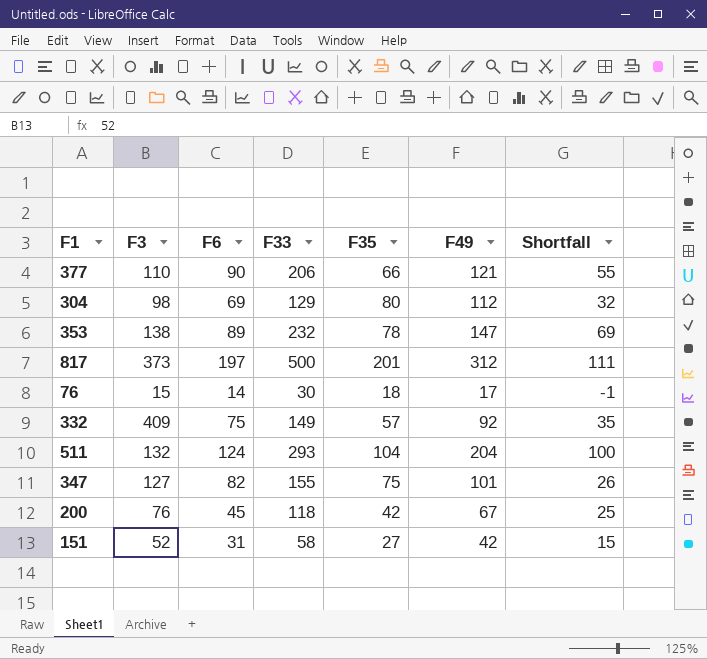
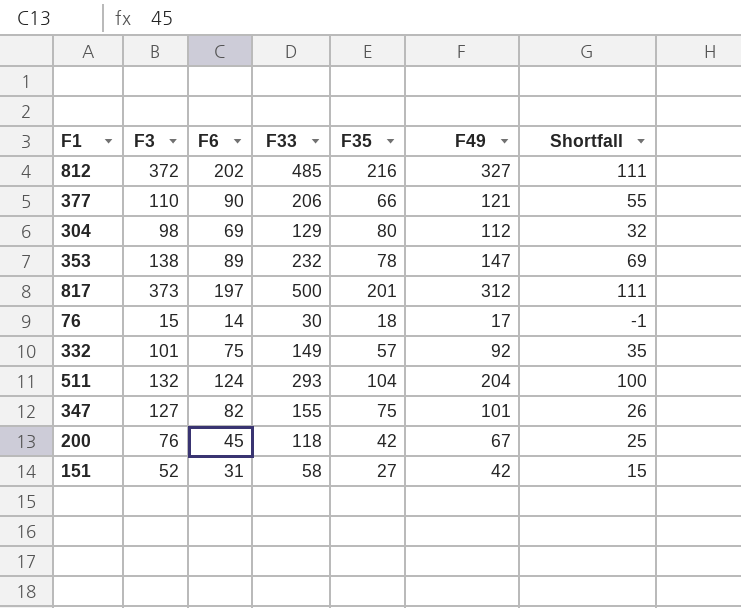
row 812: none -> 372 | 202 | 485 | 216 | 327 | 111
332 | F3: 409 -> 101

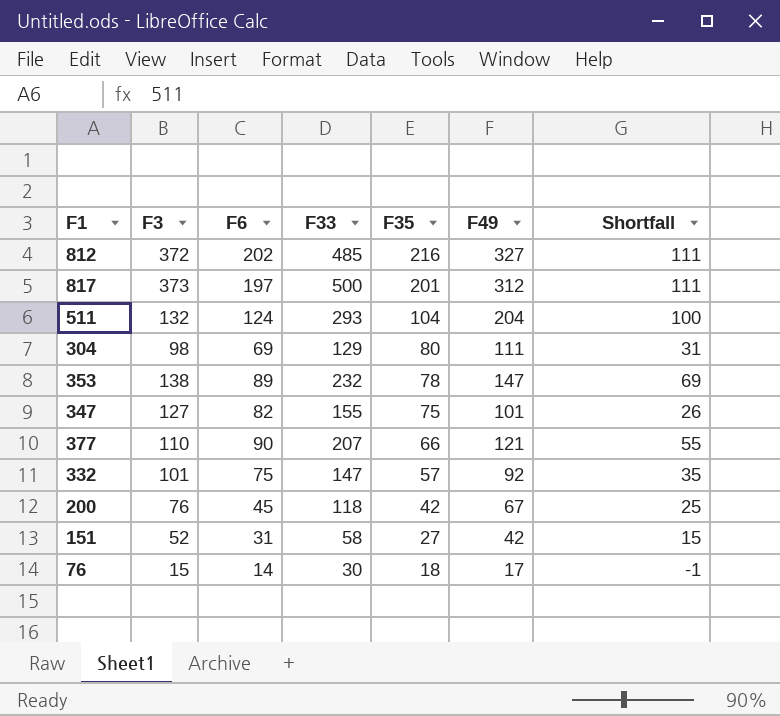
row order: none -> F35 descending
304 | F49: 112 -> 111
304 | Shortfall: 32 -> 31
377 | F33: 206 -> 207
332 | F33: 149 -> 147

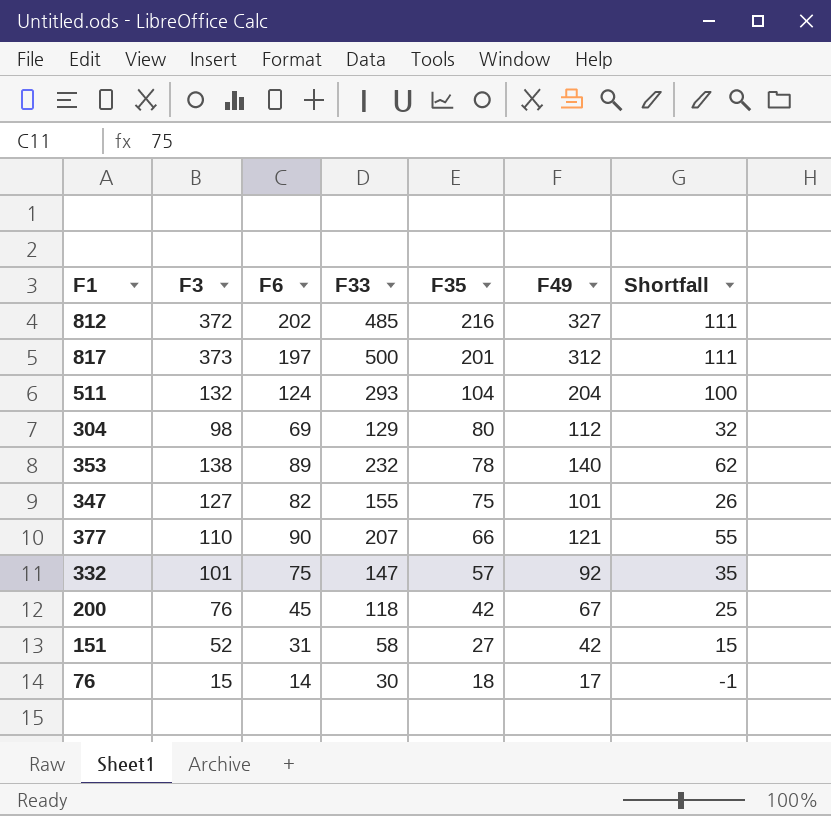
304 | F49: 111 -> 112
304 | Shortfall: 31 -> 32
353 | F49: 147 -> 140
353 | Shortfall: 69 -> 62

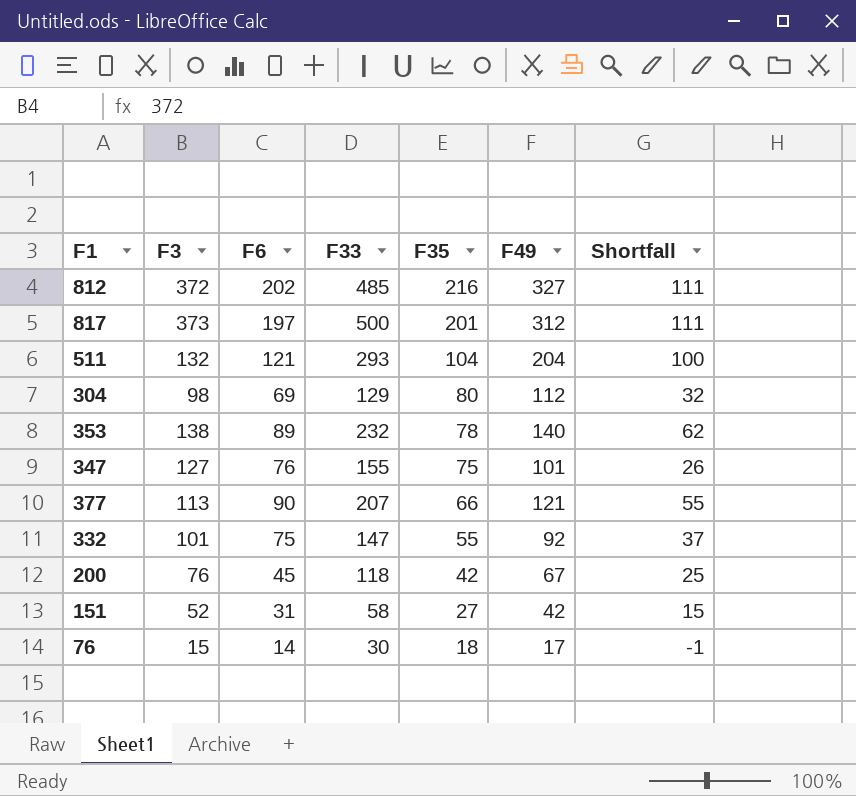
511 | F6: 124 -> 121
347 | F6: 82 -> 76
377 | F3: 110 -> 113
332 | F35: 57 -> 55
332 | Shortfall: 35 -> 37

